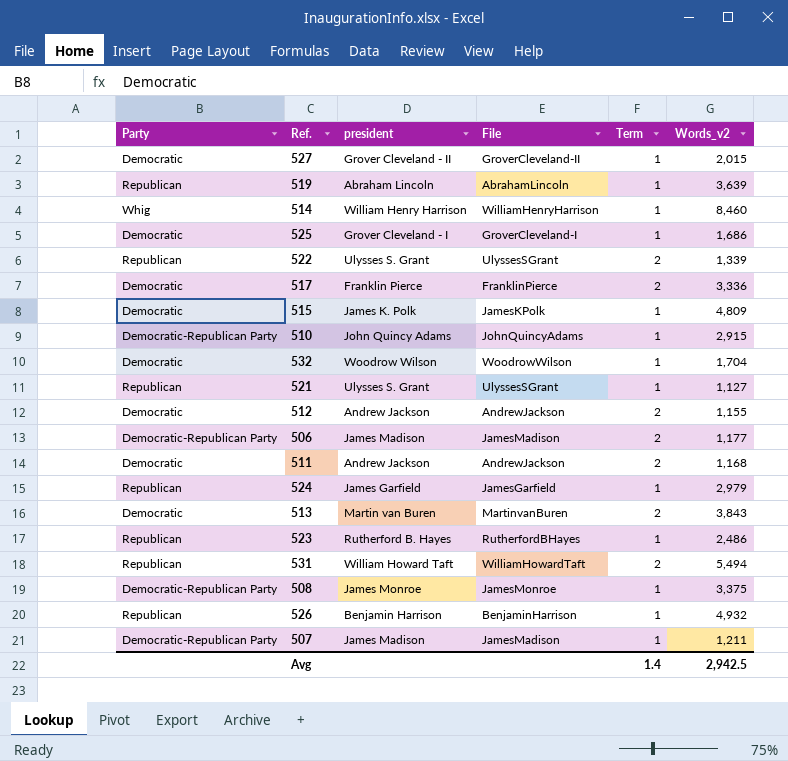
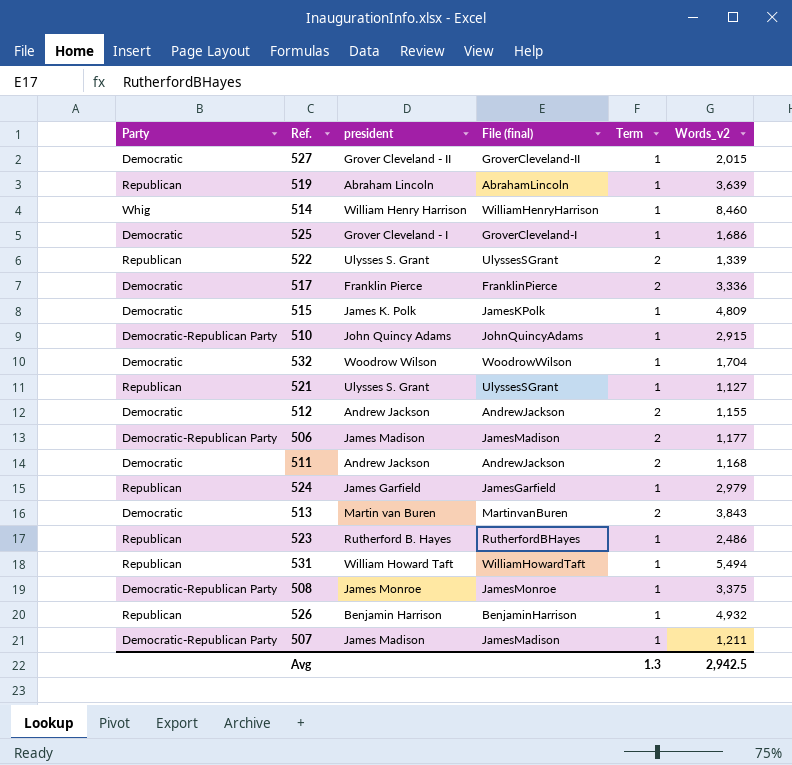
column name: File -> File (final)
531 | Term: 2 -> 1
Avg | Term: 1.4 -> 1.3

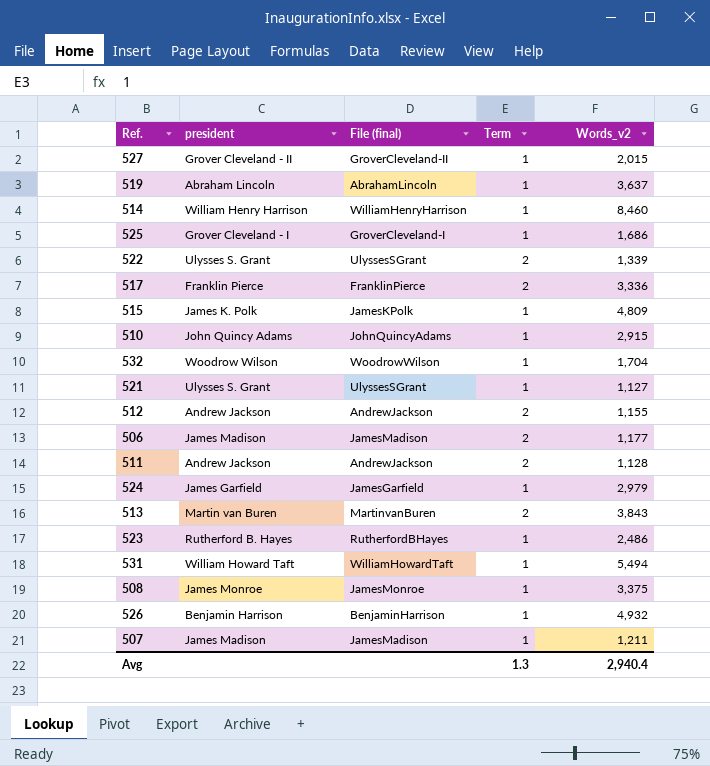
column Party | position: 1 -> none
519 | Words_v2: 3,639 -> 3,637
511 | Words_v2: 1,168 -> 1,128
Avg | Words_v2: 2,942.5 -> 2,940.4

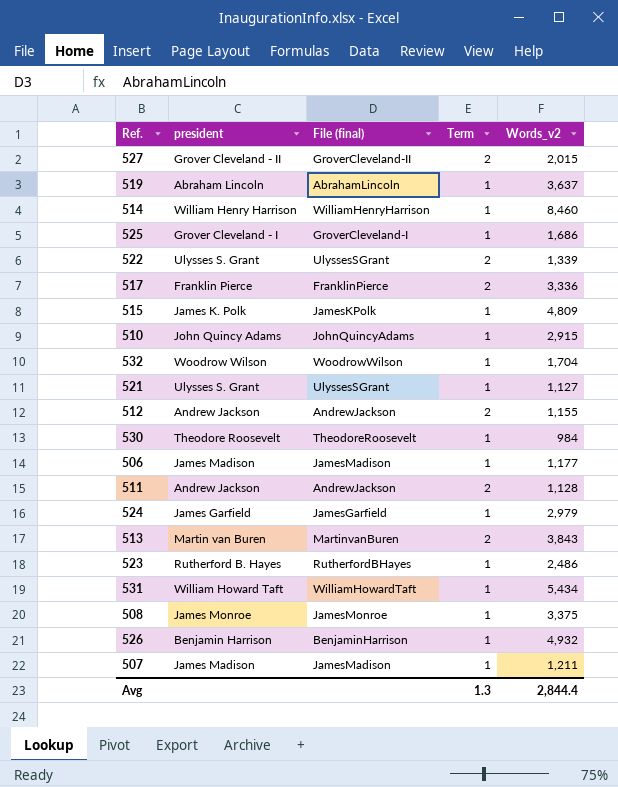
527 | Term: 1 -> 2
row 530: none -> Theodore Roosevelt | TheodoreRoosevelt | 1 | 984
506 | Term: 2 -> 1
531 | Words_v2: 5,494 -> 5,434
Avg | Words_v2: 2,940.4 -> 2,844.4

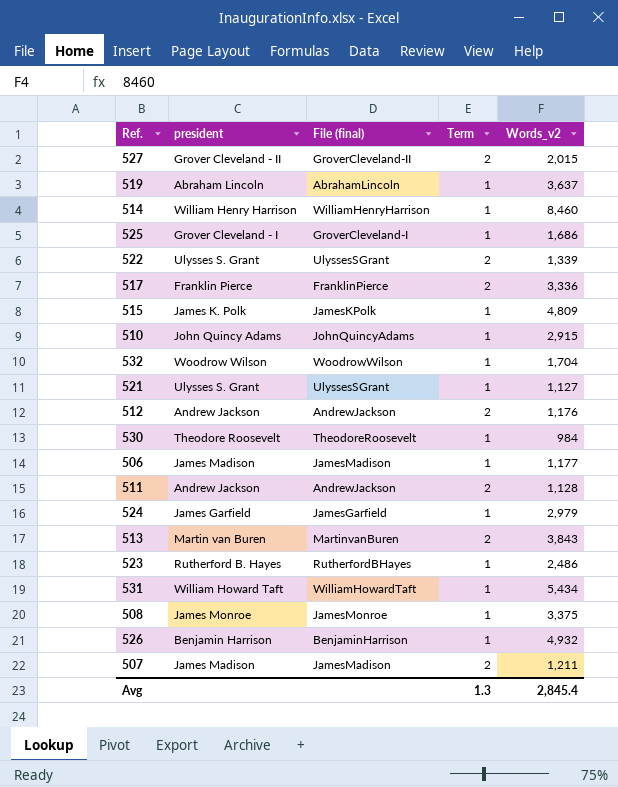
512 | Words_v2: 1,155 -> 1,176
507 | Term: 1 -> 2
Avg | Words_v2: 2,844.4 -> 2,845.4

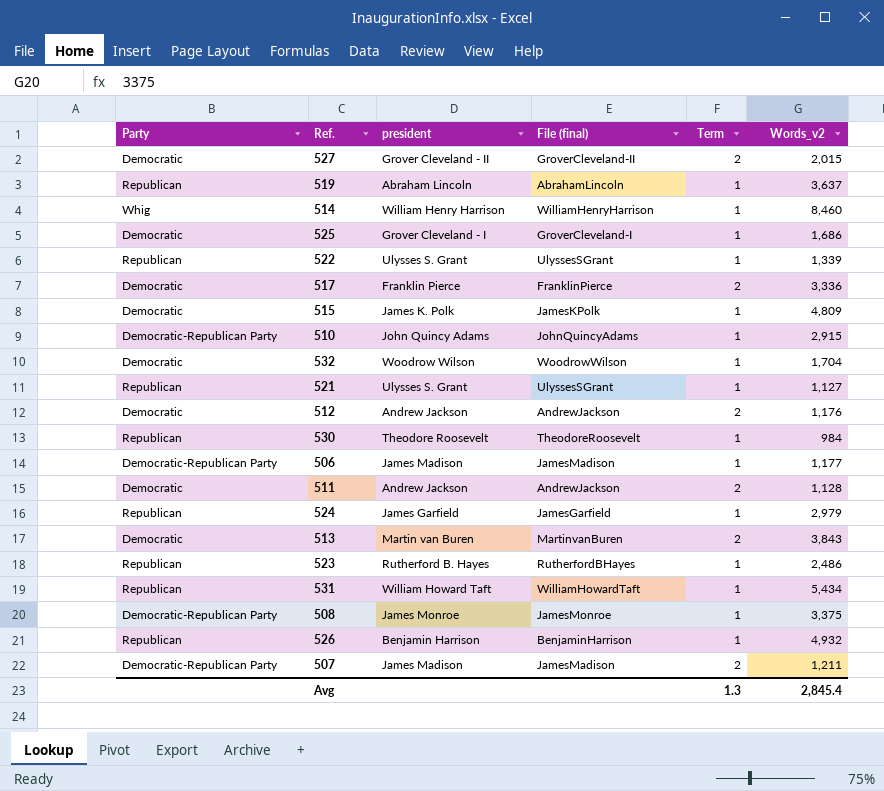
column Party | position: none -> 1
522 | Term: 2 -> 1

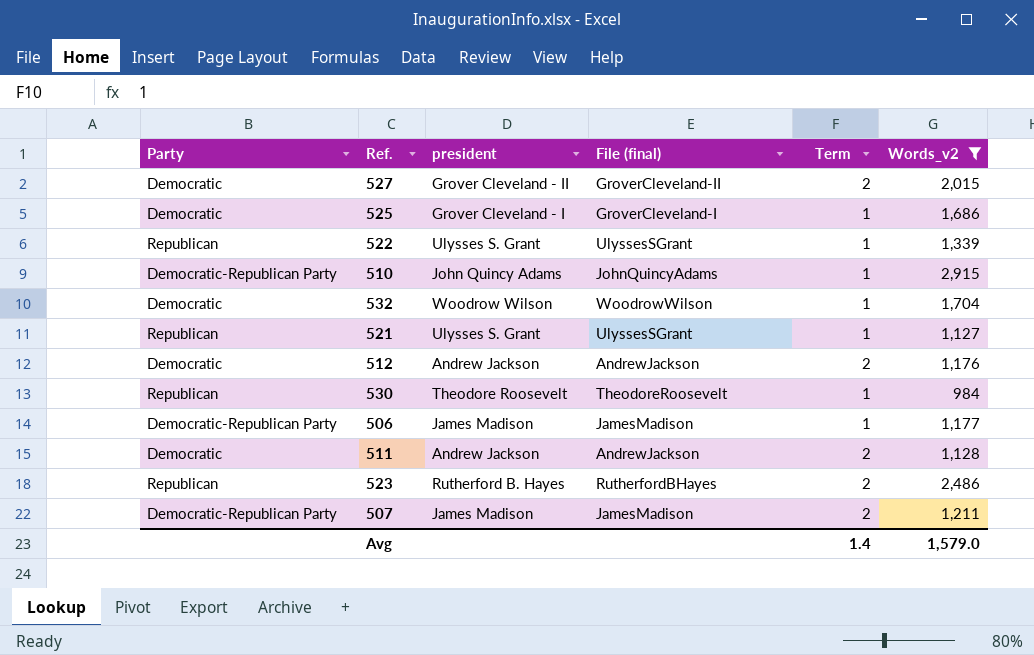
filter: none -> Words_v2 <= 2,915
523 | Term: 1 -> 2
Avg | Term: 1.3 -> 1.4
Avg | Words_v2: 2,845.4 -> 1,579.0

